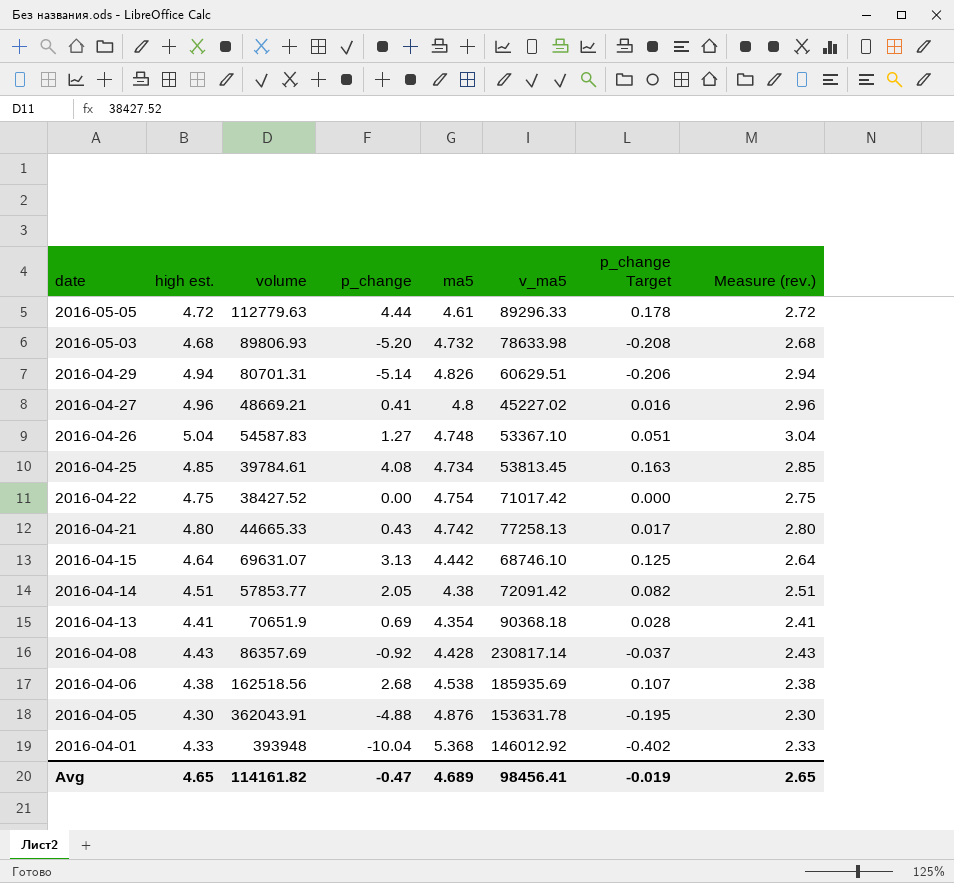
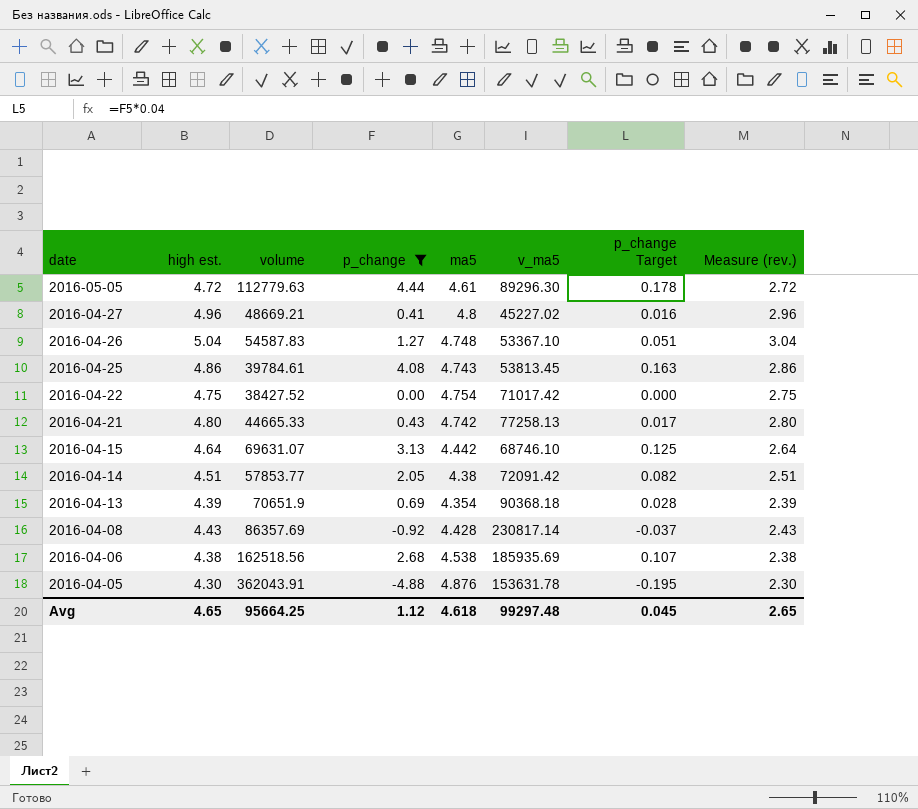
filter: none -> p_change >= -4.88
2016-05-05 | v_ma5: 89296.33 -> 89296.30
2016-04-25 | high est.: 4.85 -> 4.86
2016-04-25 | ma5: 4.734 -> 4.743
2016-04-25 | Measure (rev.): 2.85 -> 2.86
2016-04-13 | high est.: 4.41 -> 4.39
2016-04-13 | Measure (rev.): 2.41 -> 2.39
Avg | volume: 114161.82 -> 95664.25
Avg | p_change: -0.47 -> 1.12
Avg | ma5: 4.689 -> 4.618
Avg | v_ma5: 98456.41 -> 99297.48
Avg | p_change Target: -0.019 -> 0.045

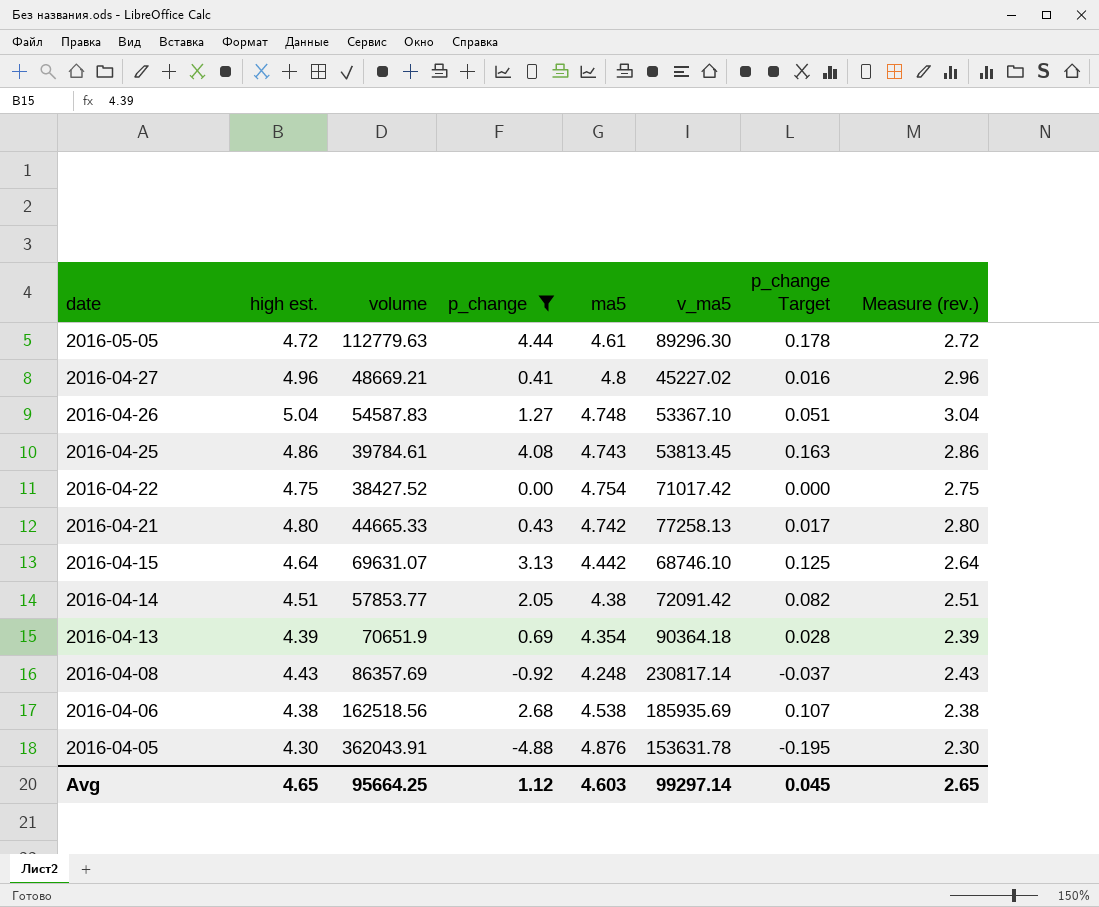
2016-04-13 | v_ma5: 90368.18 -> 90364.18
2016-04-08 | ma5: 4.428 -> 4.248
Avg | ma5: 4.618 -> 4.603
Avg | v_ma5: 99297.48 -> 99297.14

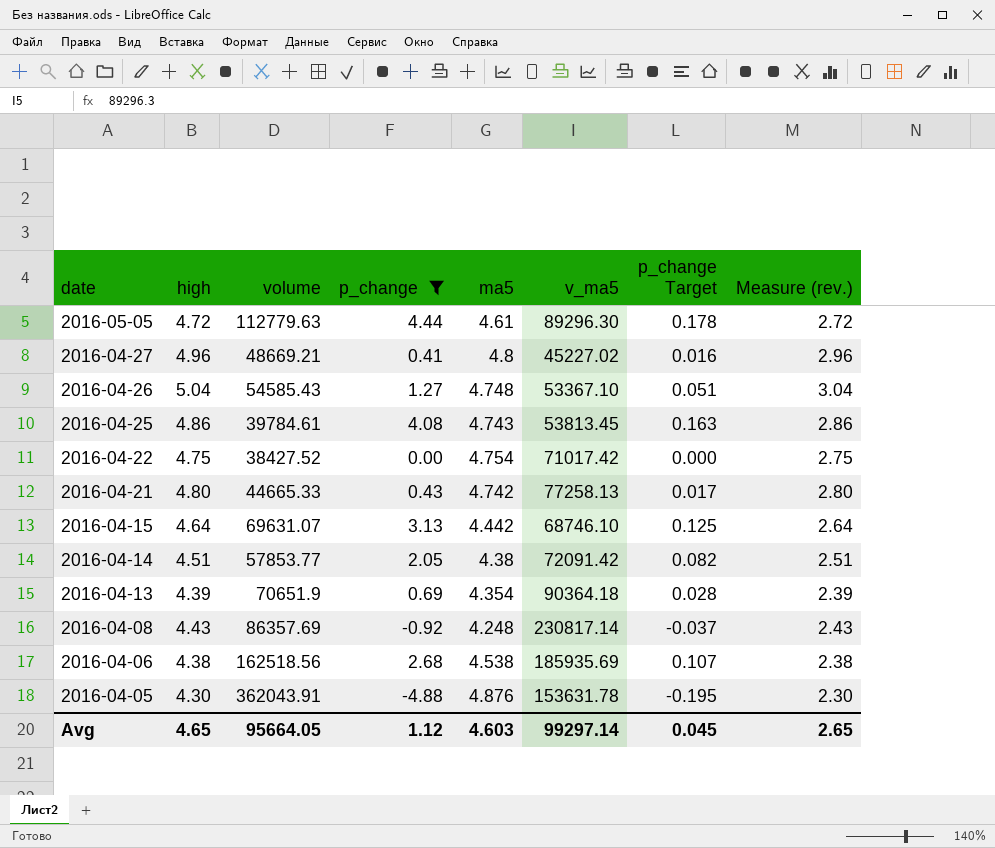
column name: high est. -> high
2016-04-26 | volume: 54587.83 -> 54585.43
Avg | volume: 95664.25 -> 95664.05

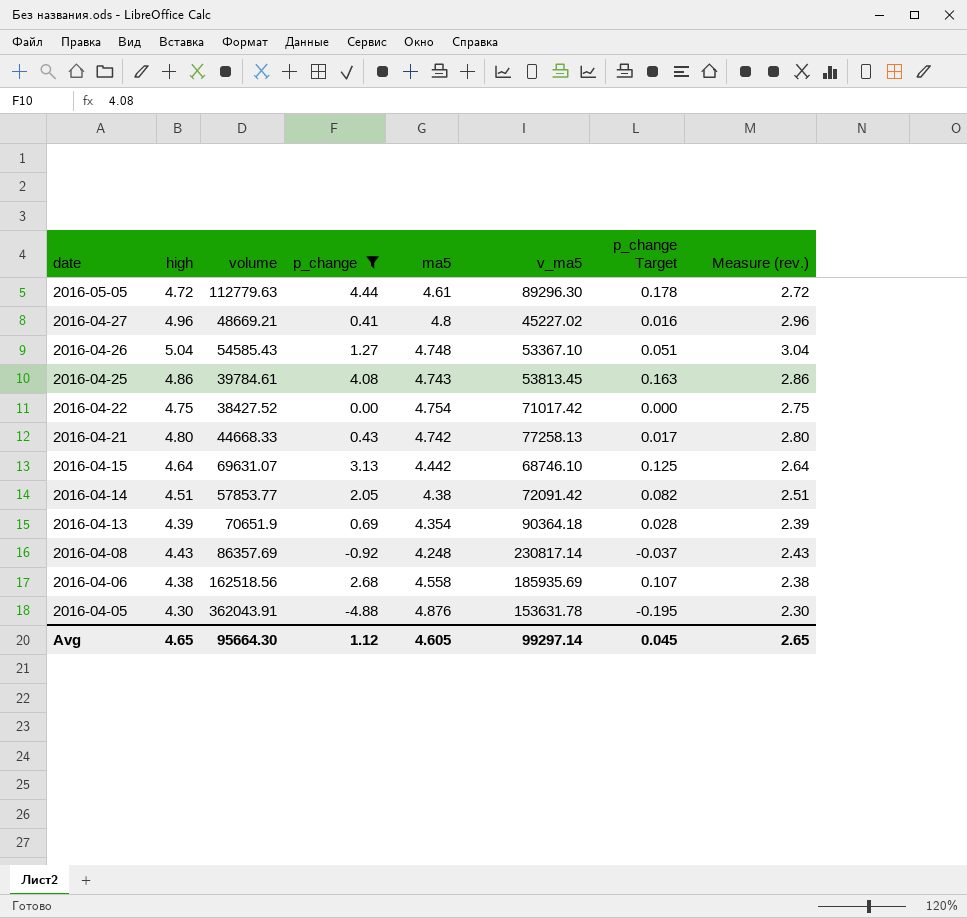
2016-04-21 | volume: 44665.33 -> 44668.33
2016-04-06 | ma5: 4.538 -> 4.558
Avg | volume: 95664.05 -> 95664.30
Avg | ma5: 4.603 -> 4.605

